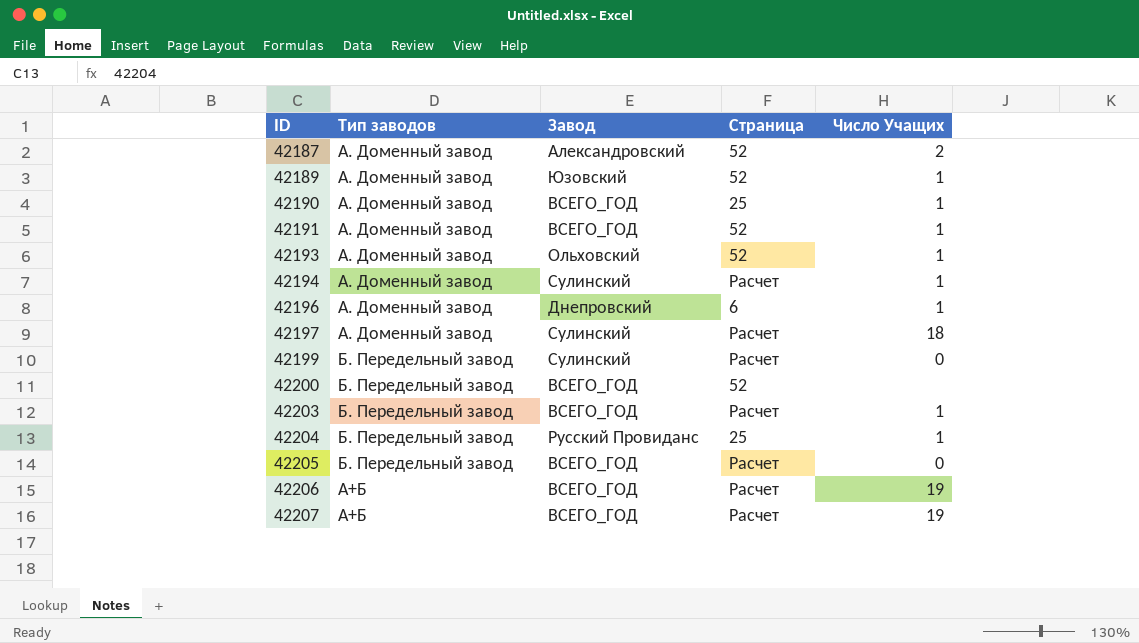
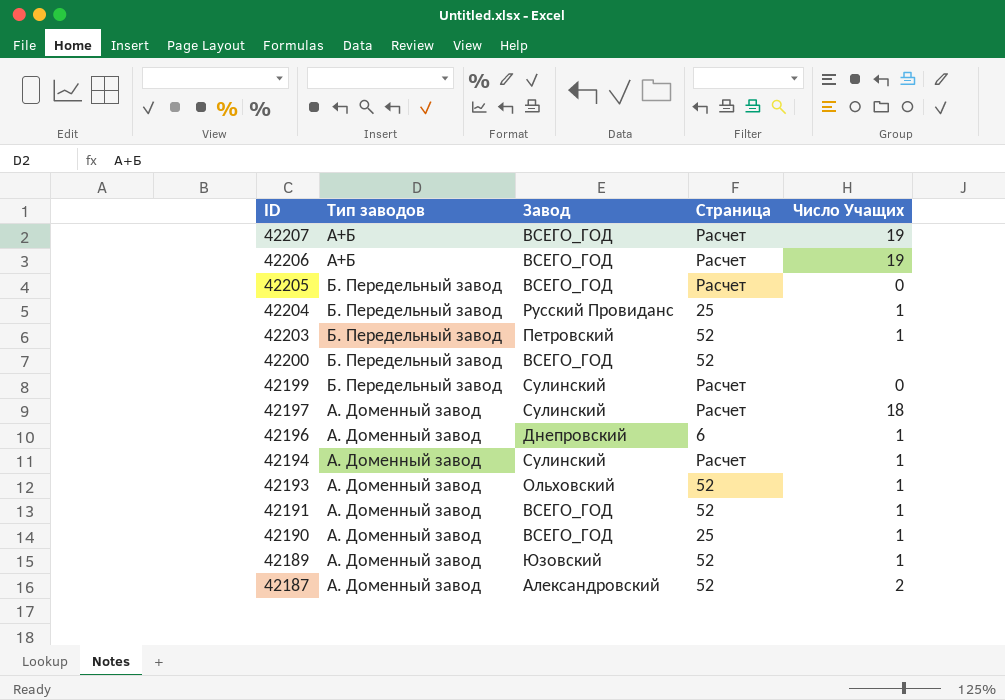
row order: ID ascending -> ID descending
42203 | Завод: ВСЕГО_ГОД -> Петровский
42203 | Страница: Расчет -> 52

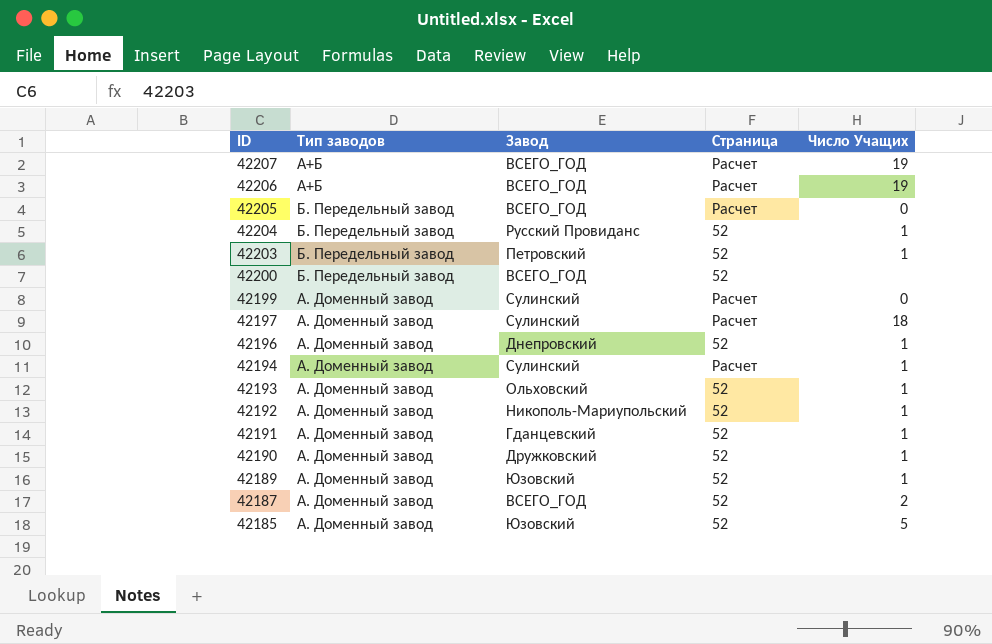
42204 | Страница: 25 -> 52
42199 | Тип заводов: Б. Передельный завод -> А. Доменный завод
42196 | Страница: 6 -> 52
row 42192: none -> А. Доменный завод | Никополь-Мариупольский | 52 | 1
42191 | Завод: ВСЕГО_ГОД -> Гданцевский
42190 | Завод: ВСЕГО_ГОД -> Дружковский
42190 | Страница: 25 -> 52
42187 | Завод: Александровский -> ВСЕГО_ГОД
row 42185: none -> А. Доменный завод | Юзовский | 52 | 5

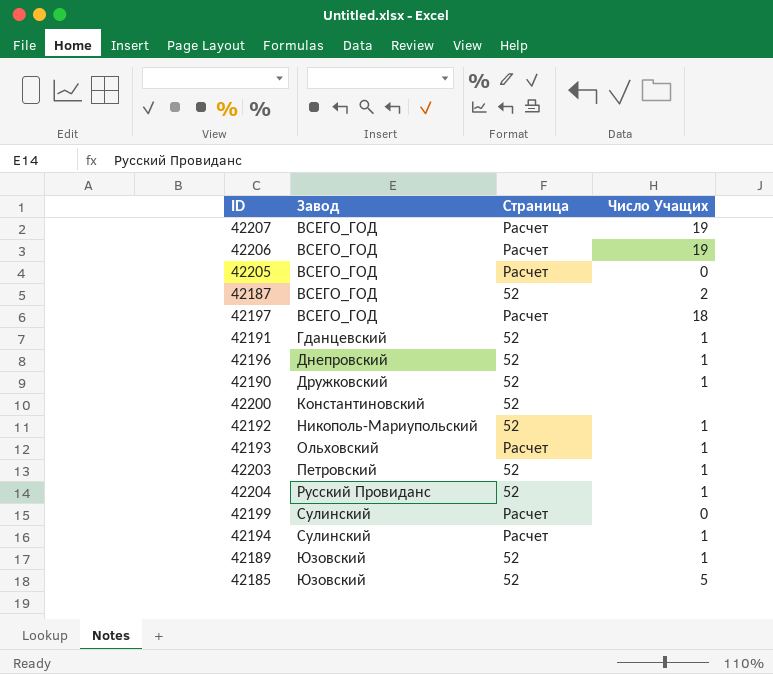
row order: ID descending -> Завод ascending
column Тип заводов | position: 2 -> none
42197 | Завод: Сулинский -> ВСЕГО_ГОД
42200 | Завод: ВСЕГО_ГОД -> Константиновский
42193 | Страница: 52 -> Расчет

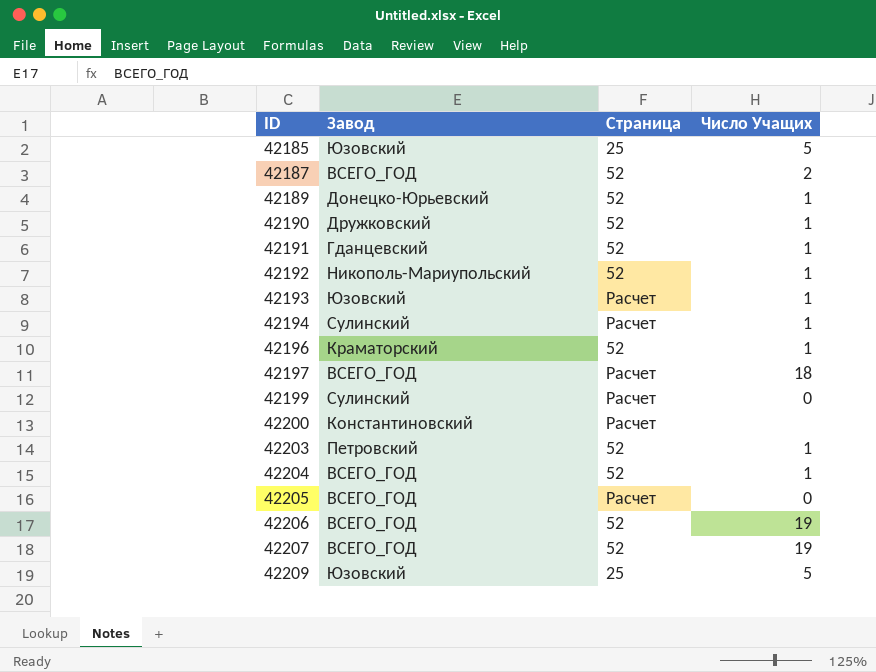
row order: Завод ascending -> ID ascending
42185 | Страница: 52 -> 25
42189 | Завод: Юзовский -> Донецко-Юрьевский
42193 | Завод: Ольховский -> Юзовский
42196 | Завод: Днепровский -> Краматорский
42200 | Страница: 52 -> Расчет
42204 | Завод: Русский Провиданс -> ВСЕГО_ГОД
42206 | Страница: Расчет -> 52
42207 | Страница: Расчет -> 52
row 42209: none -> Юзовский | 25 | 5

